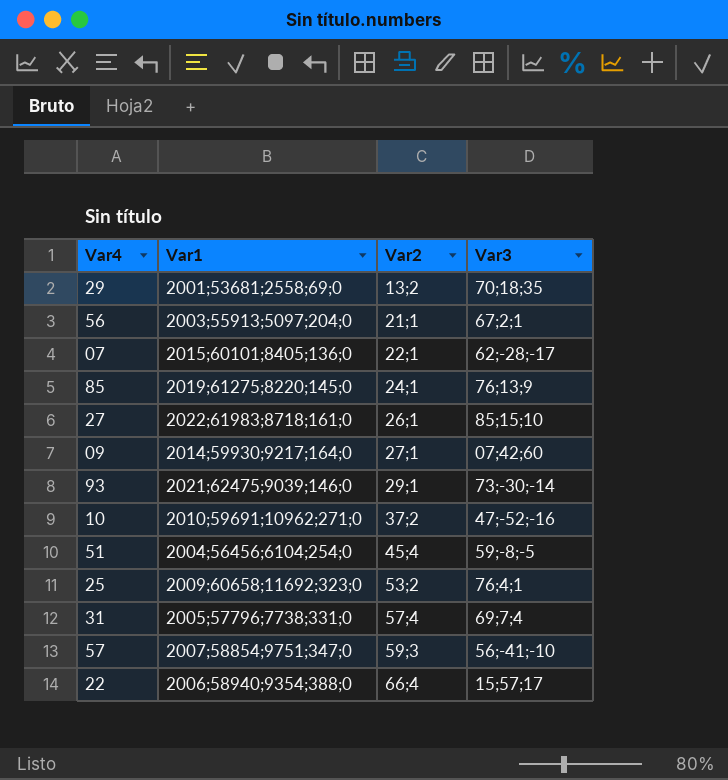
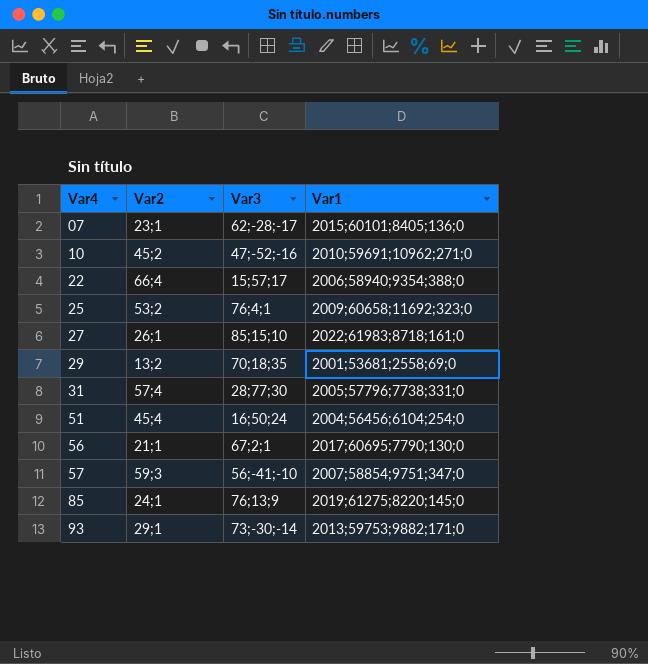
row order: Var2 ascending -> Var4 ascending
column Var1 | position: 2 -> 4
row 09: 2014;59930;9217;164;0 | 27;1 | 07;42;60 -> none
07 | Var2: 22;1 -> 23;1
10 | Var2: 37;2 -> 45;2
31 | Var3: 69;7;4 -> 28;77;30
51 | Var3: 59;-8;-5 -> 16;50;24
56 | Var1: 2003;55913;5097;204;0 -> 2017;60695;7790;130;0
93 | Var1: 2021;62475;9039;146;0 -> 2013;59753;9882;171;0

